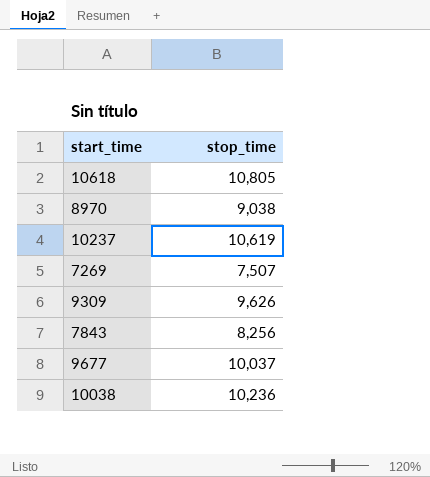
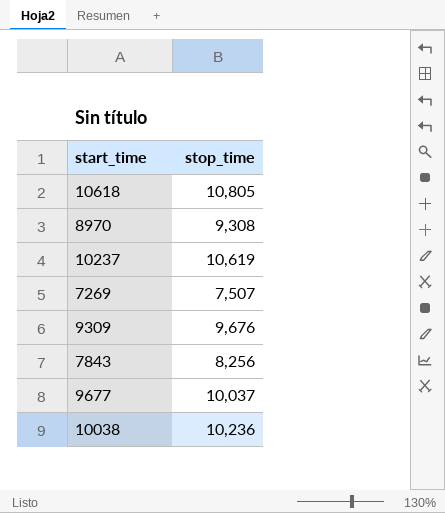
8970 | stop_time: 9,038 -> 9,308
9309 | stop_time: 9,626 -> 9,676

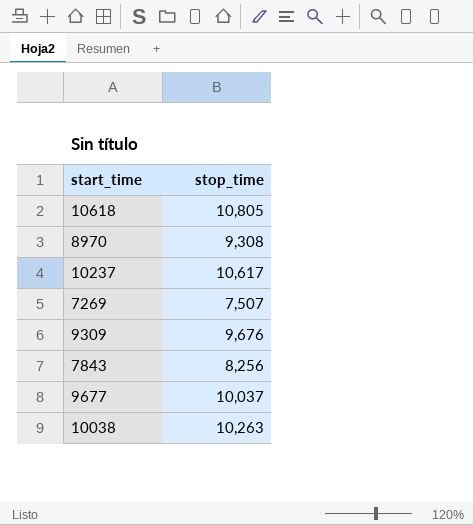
10237 | stop_time: 10,619 -> 10,617
10038 | stop_time: 10,236 -> 10,263

